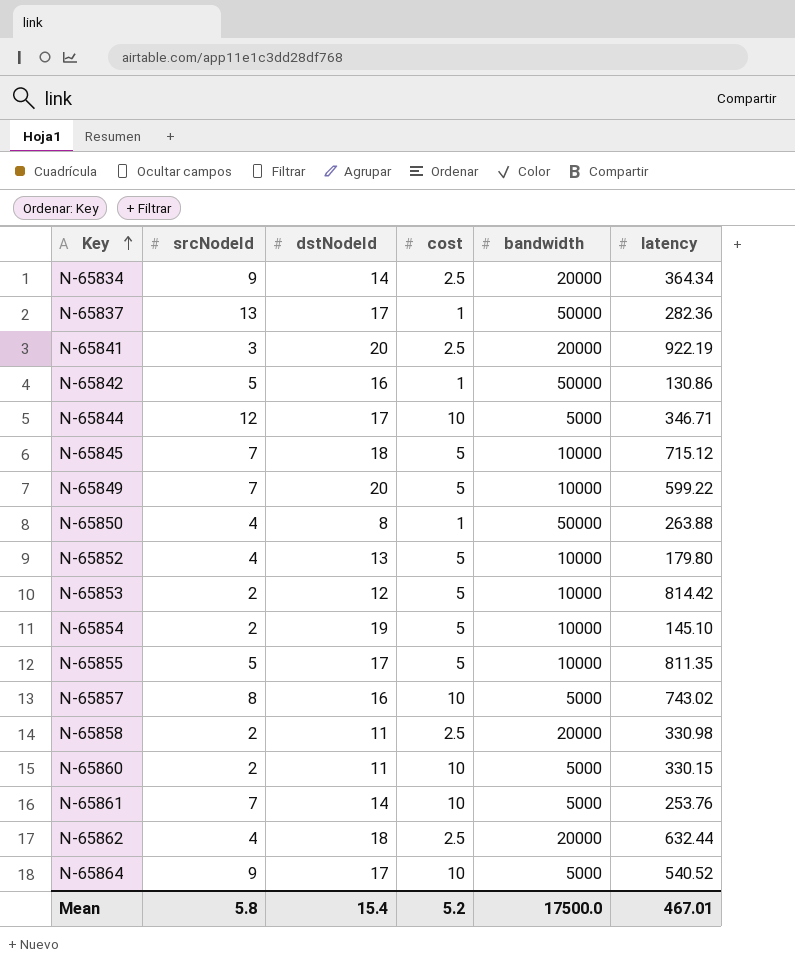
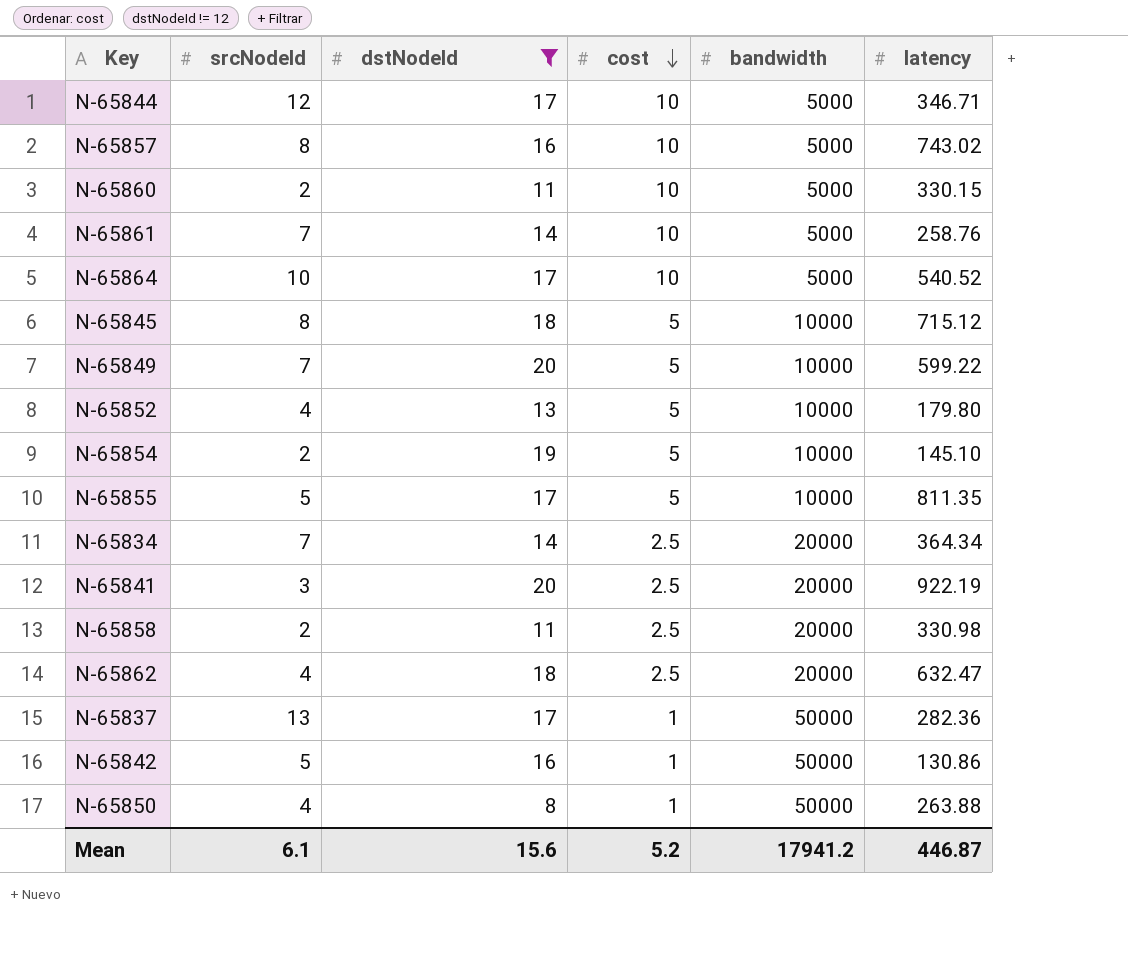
filter: none -> dstNodeId != 12
row order: Key ascending -> cost descending
N-65861 | latency: 253.76 -> 258.76
N-65864 | srcNodeId: 9 -> 10
N-65845 | srcNodeId: 7 -> 8
N-65834 | srcNodeId: 9 -> 7
N-65862 | latency: 632.44 -> 632.47
Mean | srcNodeId: 5.8 -> 6.1
Mean | dstNodeId: 15.4 -> 15.6
Mean | bandwidth: 17500.0 -> 17941.2
Mean | latency: 467.01 -> 446.87

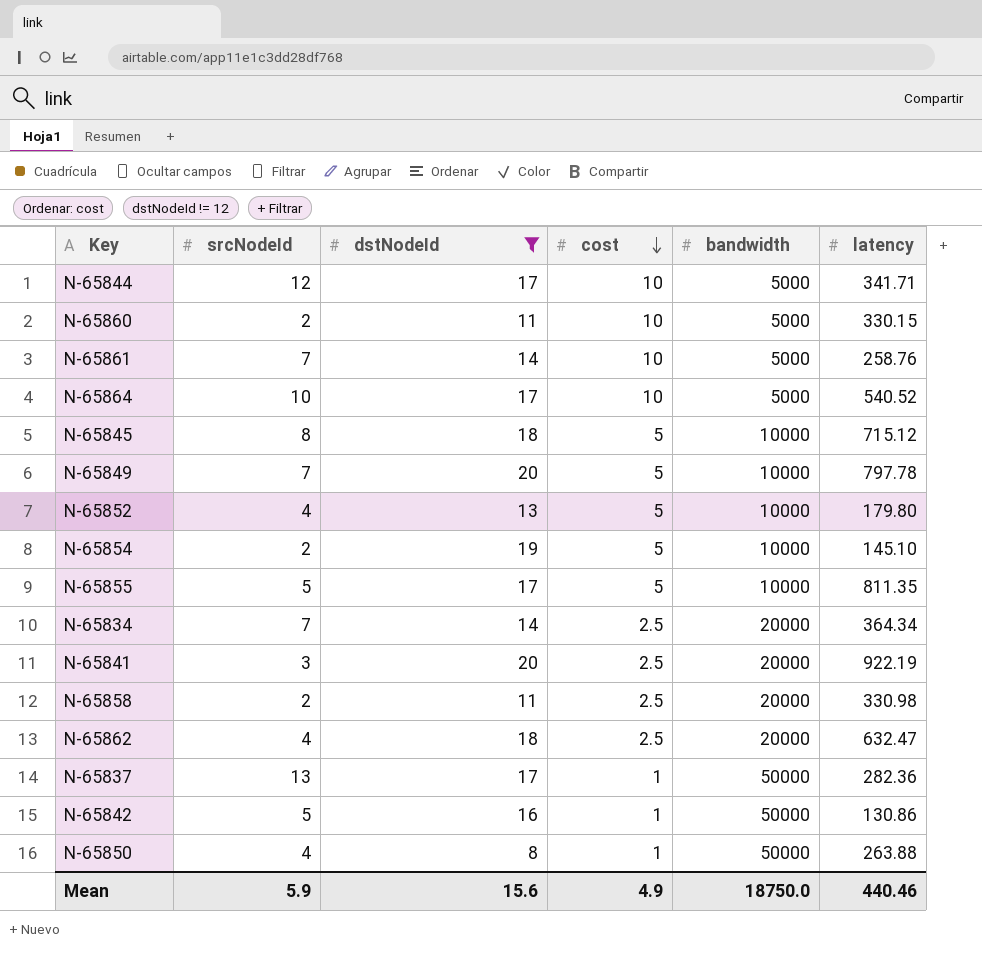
row N-65857: 8 | 16 | 10 | 5000 | 743.02 -> none
N-65844 | latency: 346.71 -> 341.71
N-65849 | latency: 599.22 -> 797.78
Mean | srcNodeId: 6.1 -> 5.9
Mean | cost: 5.2 -> 4.9
Mean | bandwidth: 17941.2 -> 18750.0
Mean | latency: 446.87 -> 440.46

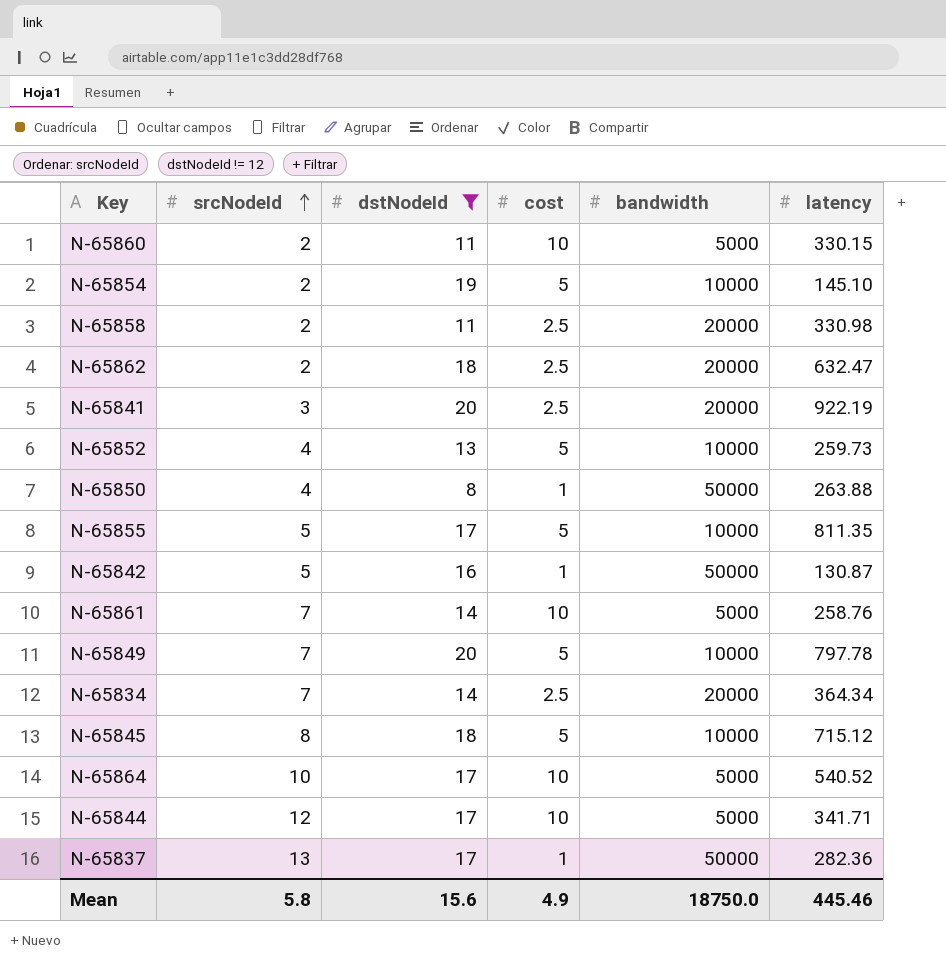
row order: cost descending -> srcNodeId ascending
N-65862 | srcNodeId: 4 -> 2
N-65852 | latency: 179.80 -> 259.73
N-65842 | latency: 130.86 -> 130.87
Mean | srcNodeId: 5.9 -> 5.8
Mean | latency: 440.46 -> 445.46

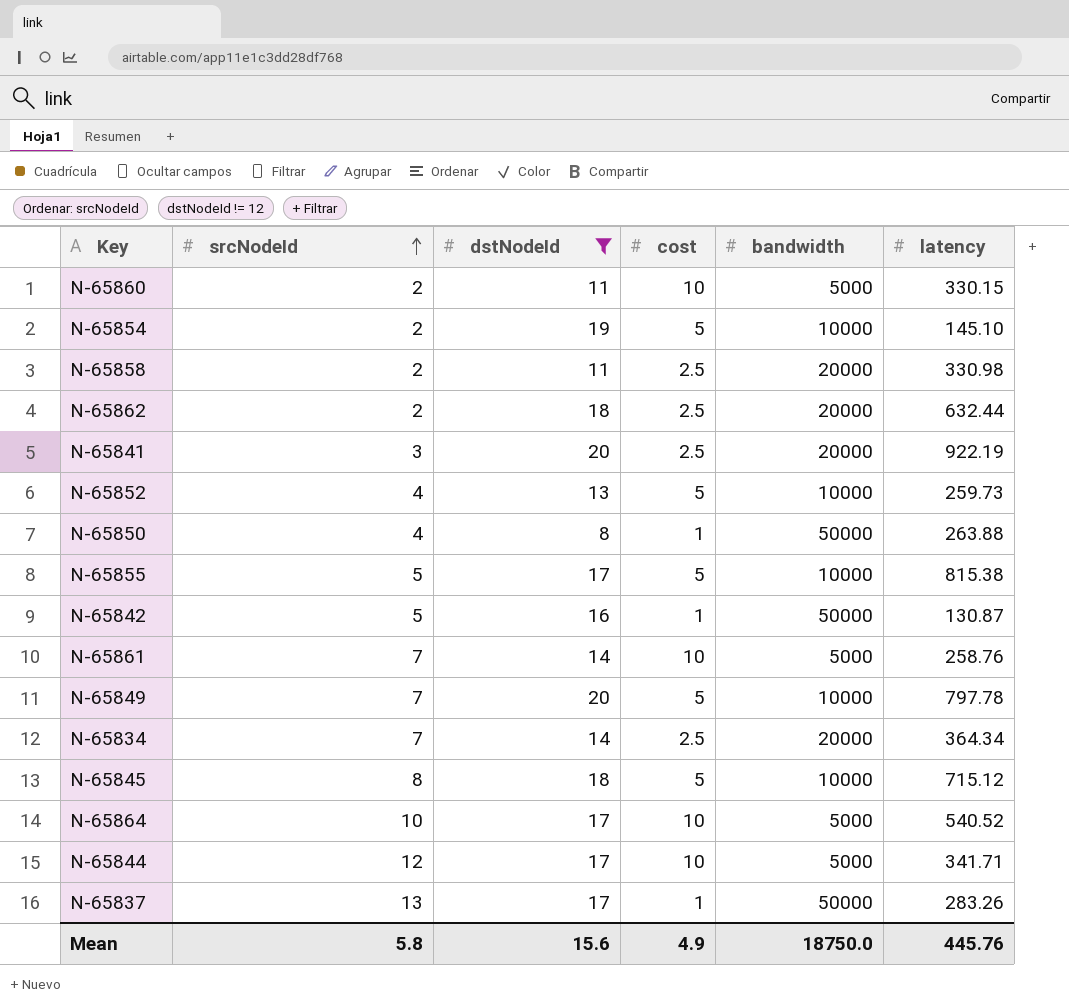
N-65862 | latency: 632.47 -> 632.44
N-65855 | latency: 811.35 -> 815.38
N-65837 | latency: 282.36 -> 283.26
Mean | latency: 445.46 -> 445.76

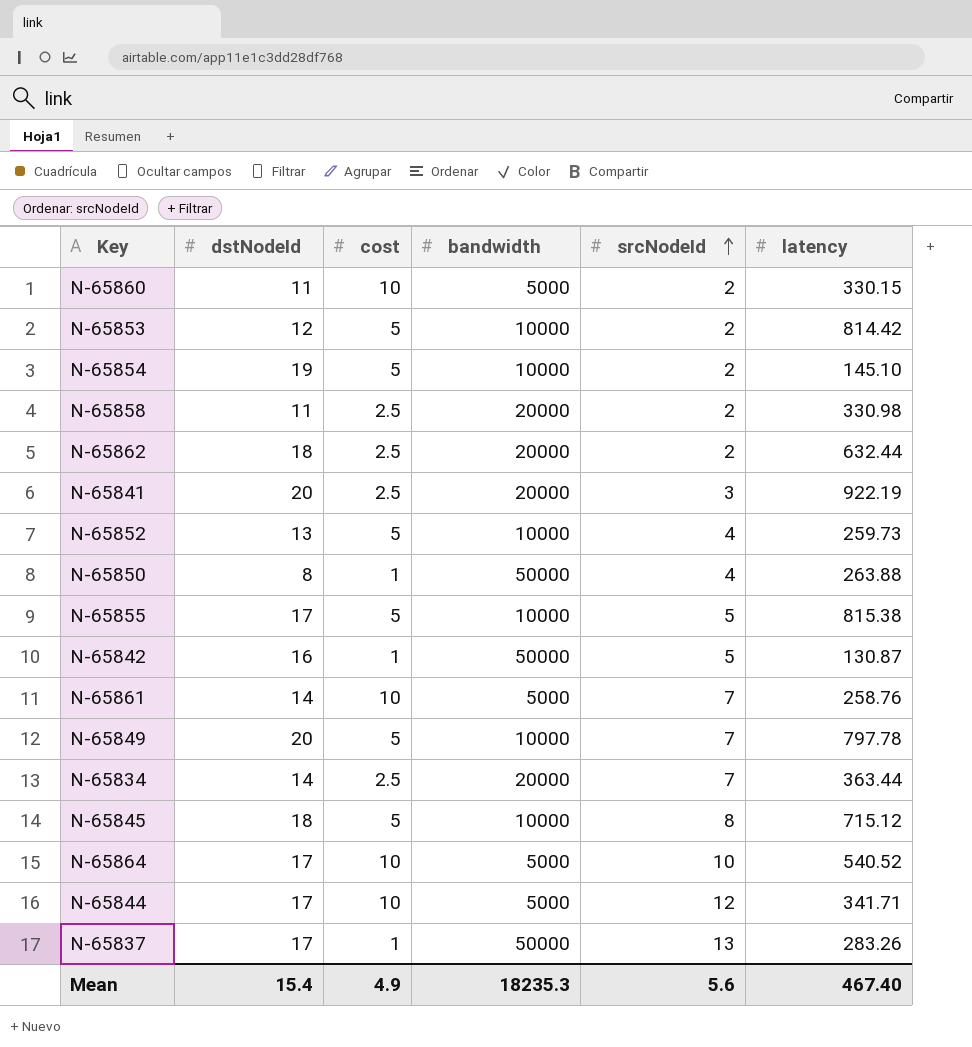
filter: dstNodeId != 12 -> none
column srcNodeId | position: 2 -> 5
N-65834 | latency: 364.34 -> 363.44
Mean | dstNodeId: 15.6 -> 15.4
Mean | bandwidth: 18750.0 -> 18235.3
Mean | srcNodeId: 5.8 -> 5.6
Mean | latency: 445.76 -> 467.40

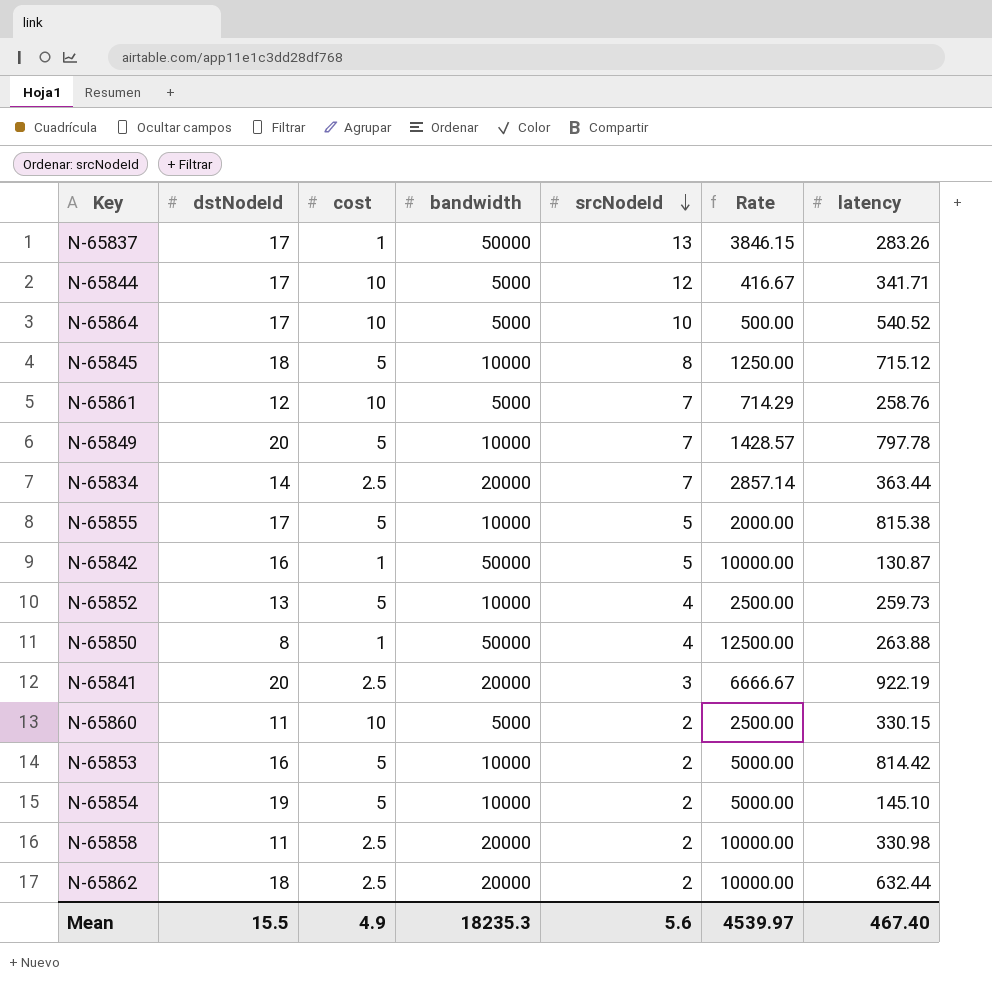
row order: srcNodeId ascending -> srcNodeId descending
column Rate | formula: none -> [bandwidth] / [srcNodeId]
N-65861 | dstNodeId: 14 -> 12
N-65853 | dstNodeId: 12 -> 16
Mean | dstNodeId: 15.4 -> 15.5

